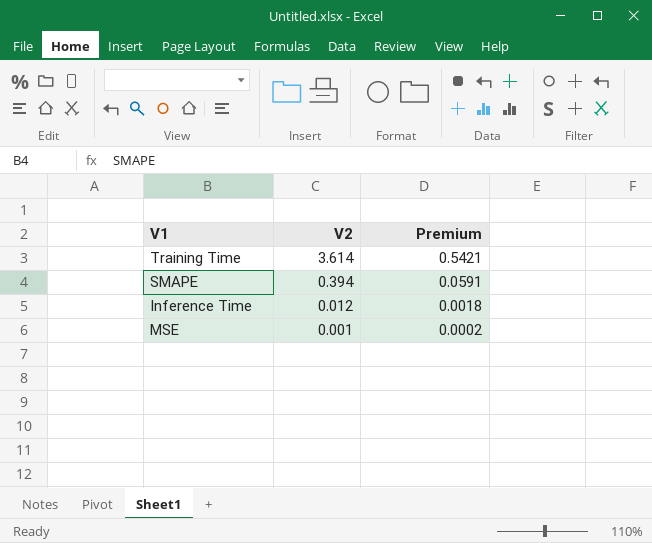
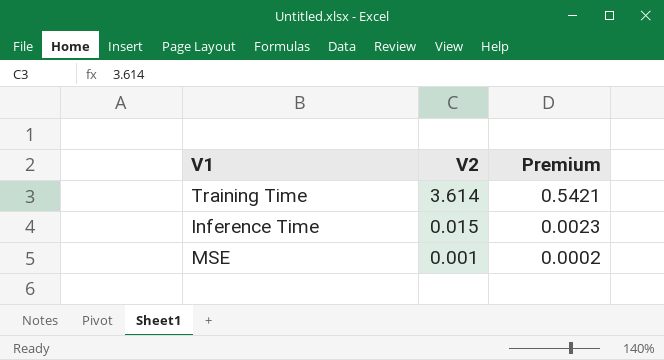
row SMAPE: 0.394 | 0.0591 -> none
Inference Time | V2: 0.012 -> 0.015
Inference Time | Premium: 0.0018 -> 0.0023

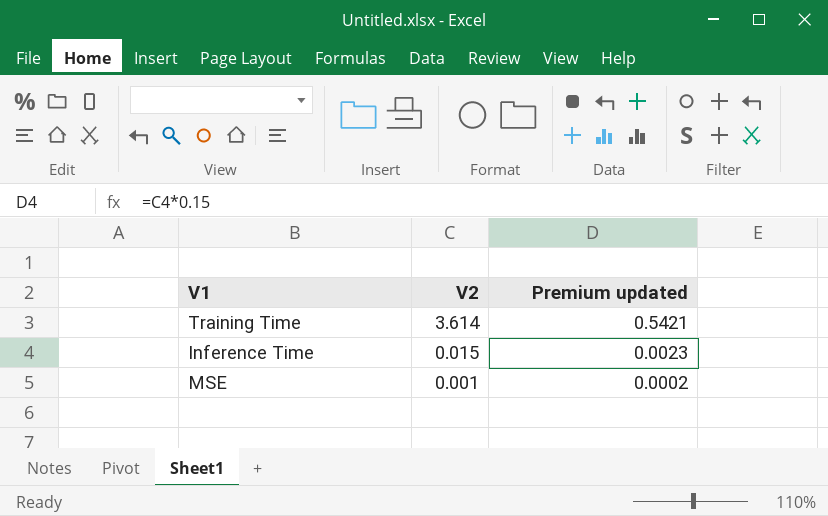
column name: Premium -> Premium updated

